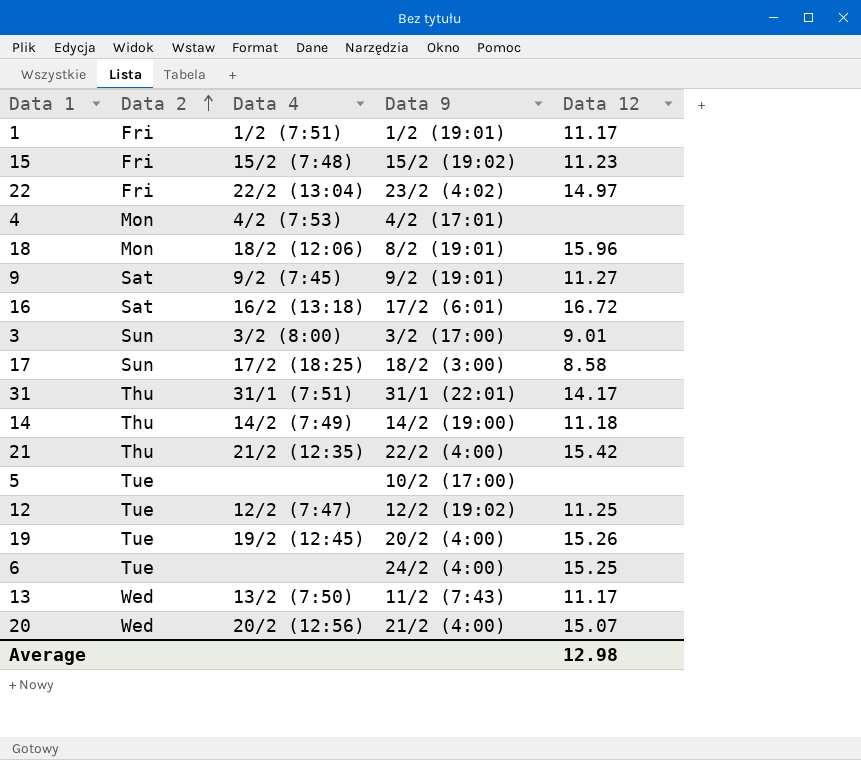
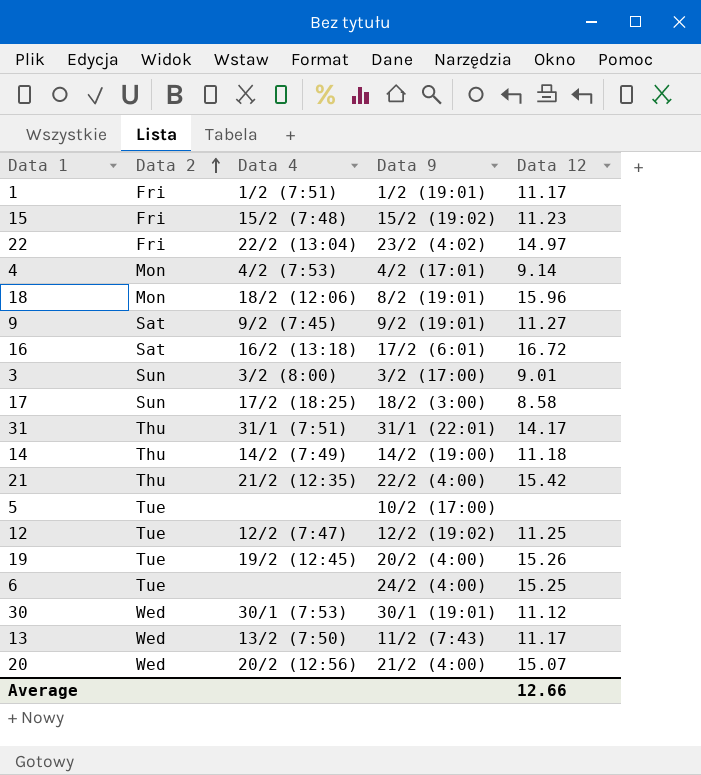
4 | Data 12: none -> 9.14
row 30: none -> Wed | 30/1 (7:53) | 30/1 (19:01) | 11.12
Average | Data 12: 12.98 -> 12.66

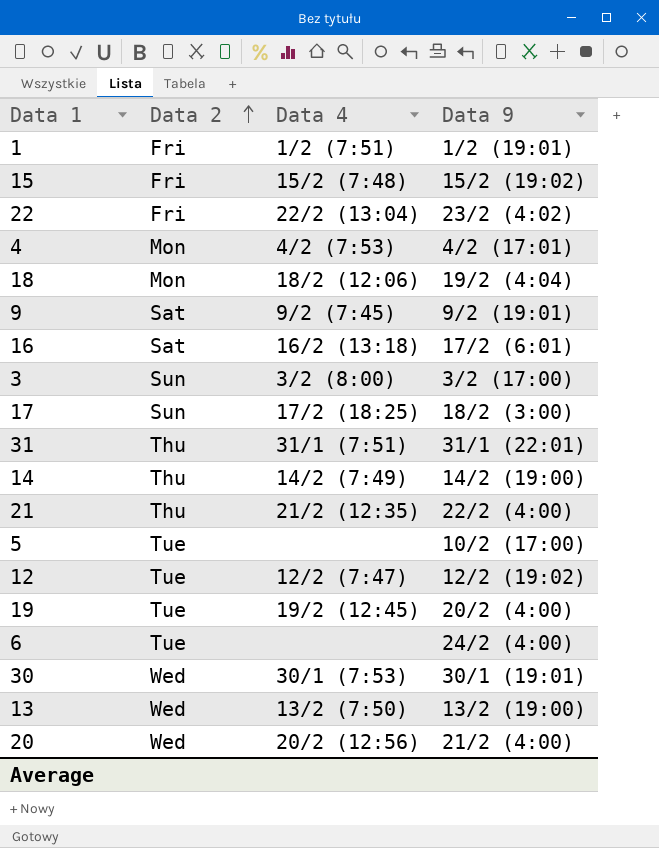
column Data 12 | position: 5 -> none
18 | Data 9: 8/2 (19:01) -> 19/2 (4:04)
13 | Data 9: 11/2 (7:43) -> 13/2 (19:00)

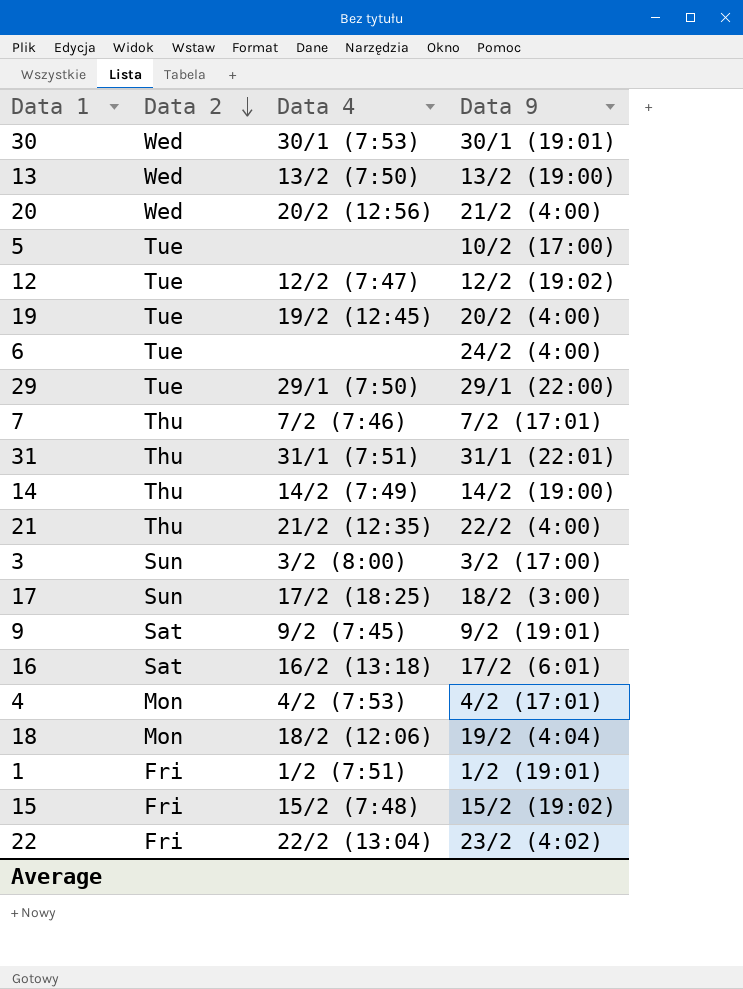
row order: Data 2 ascending -> Data 2 descending
row 29: none -> Tue | 29/1 (7:50) | 29/1 (22:00)
row 7: none -> Thu | 7/2 (7:46) | 7/2 (17:01)

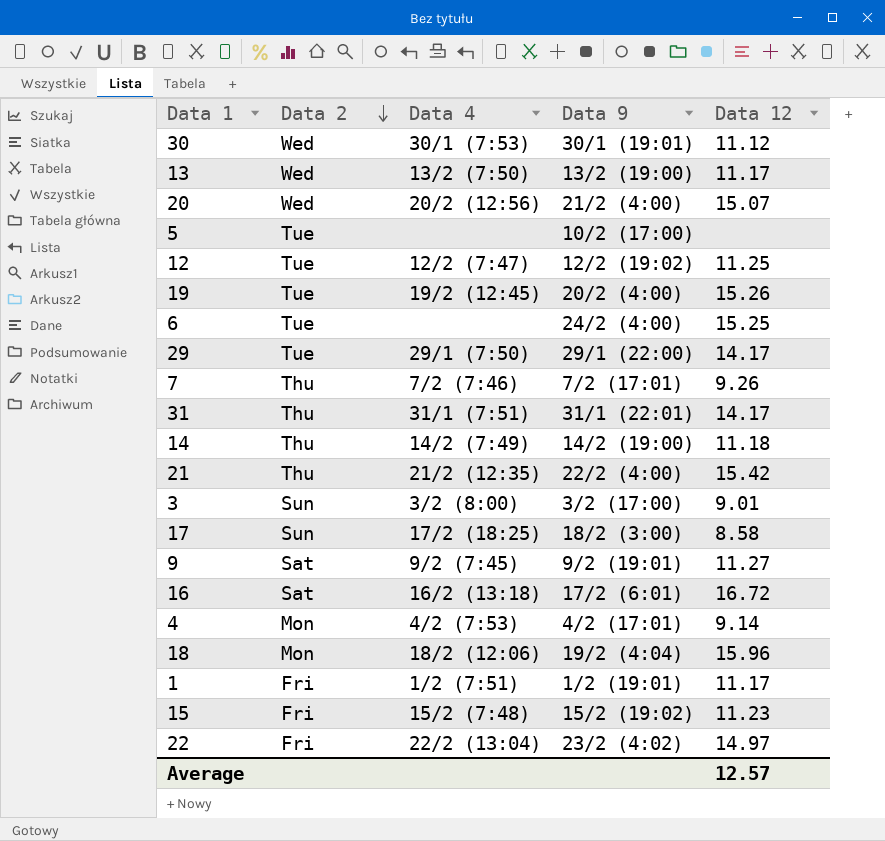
column Data 12 | position: none -> 5

